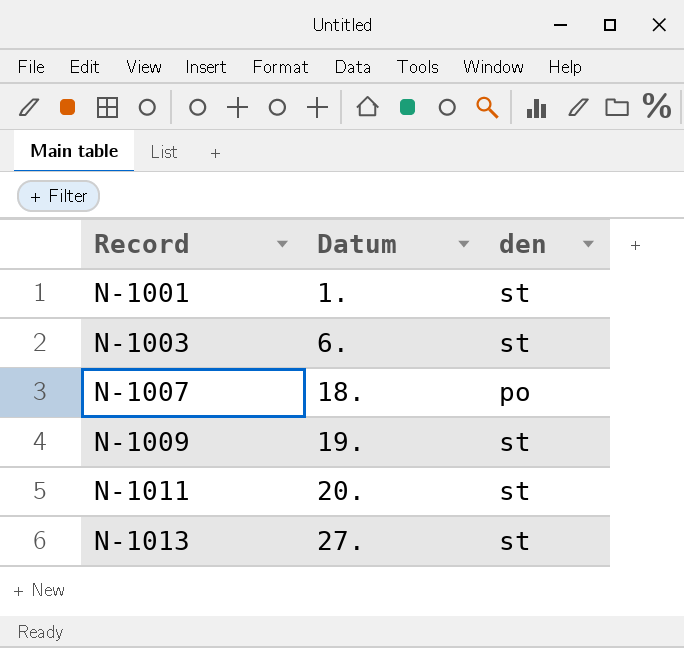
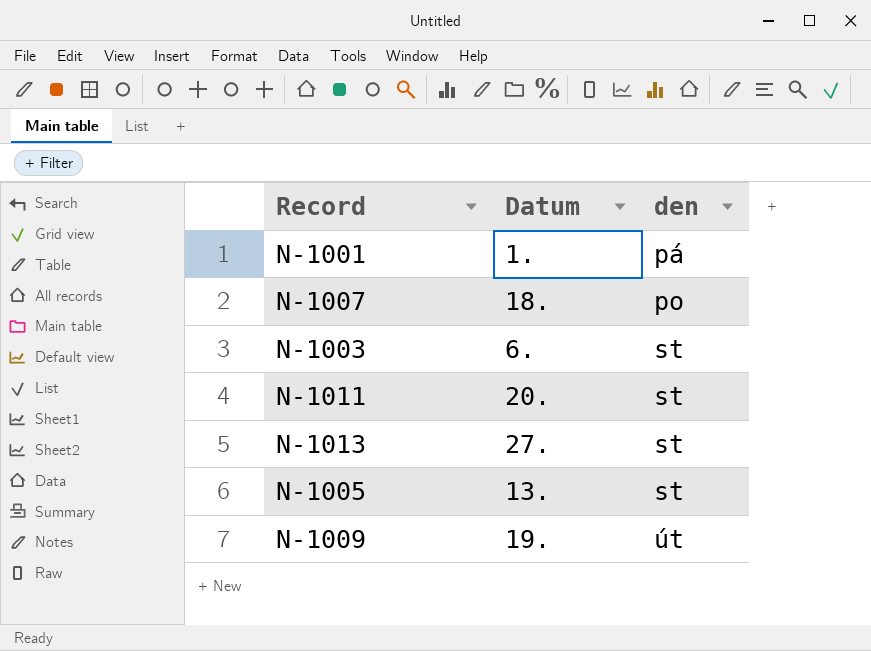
row order: Record ascending -> den ascending
N-1001 | den: st -> pá
row N-1005: none -> 13. | st
N-1009 | den: st -> út

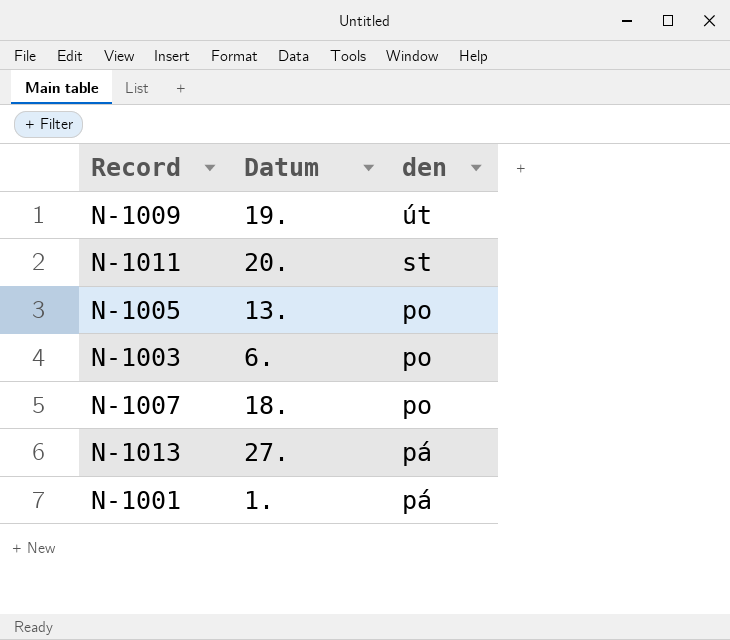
row order: den ascending -> den descending
N-1005 | den: st -> po
N-1003 | den: st -> po
N-1013 | den: st -> pá

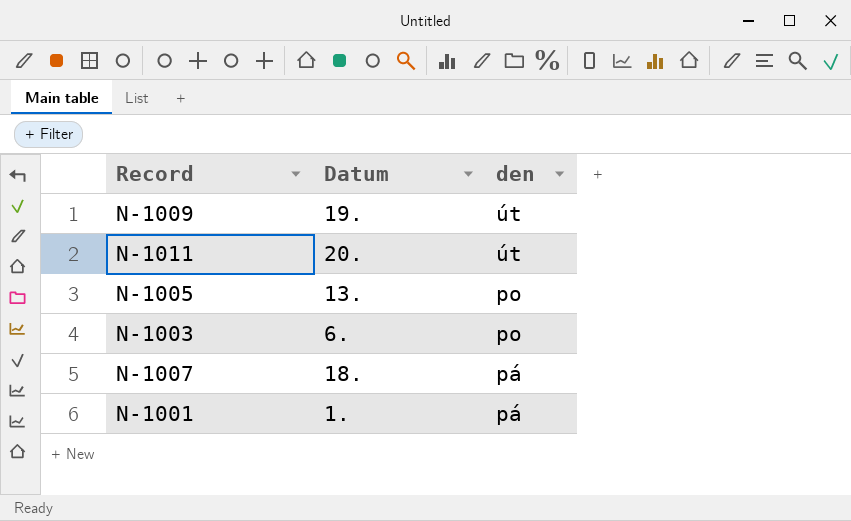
row N-1013: 27. | pá -> none
N-1011 | den: st -> út
N-1007 | den: po -> pá

